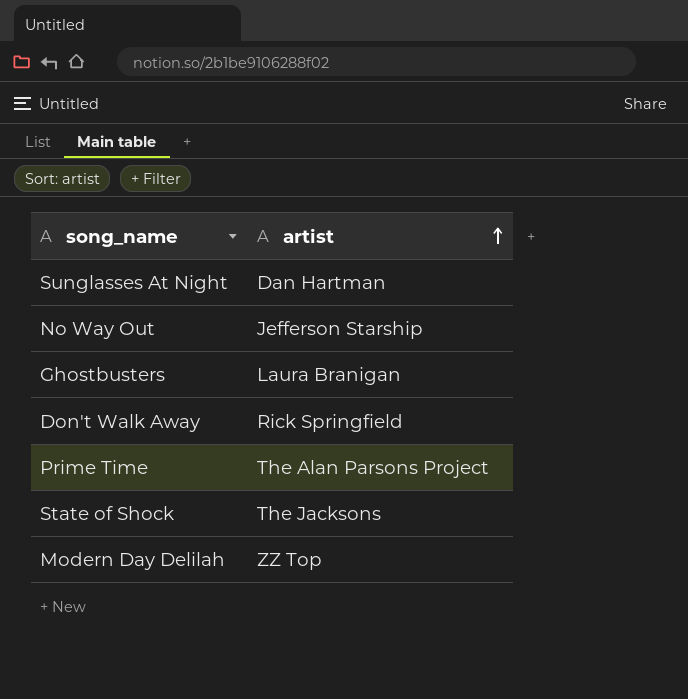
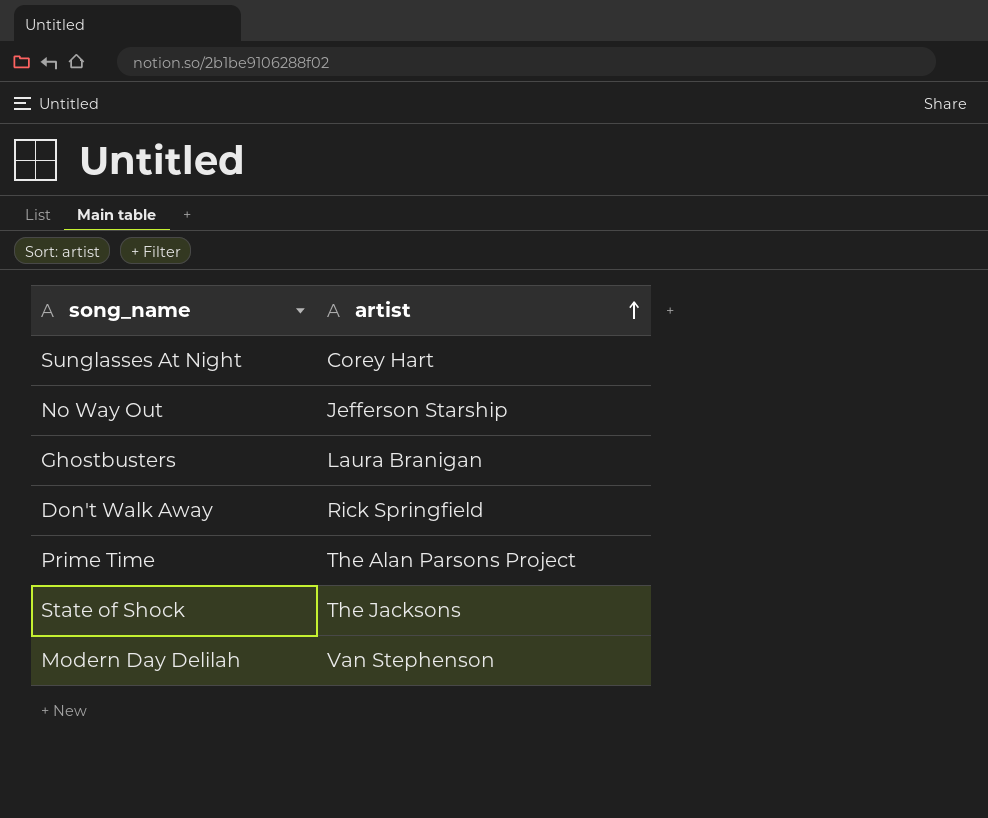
Sunglasses At Night | artist: Dan Hartman -> Corey Hart
Modern Day Delilah | artist: ZZ Top -> Van Stephenson

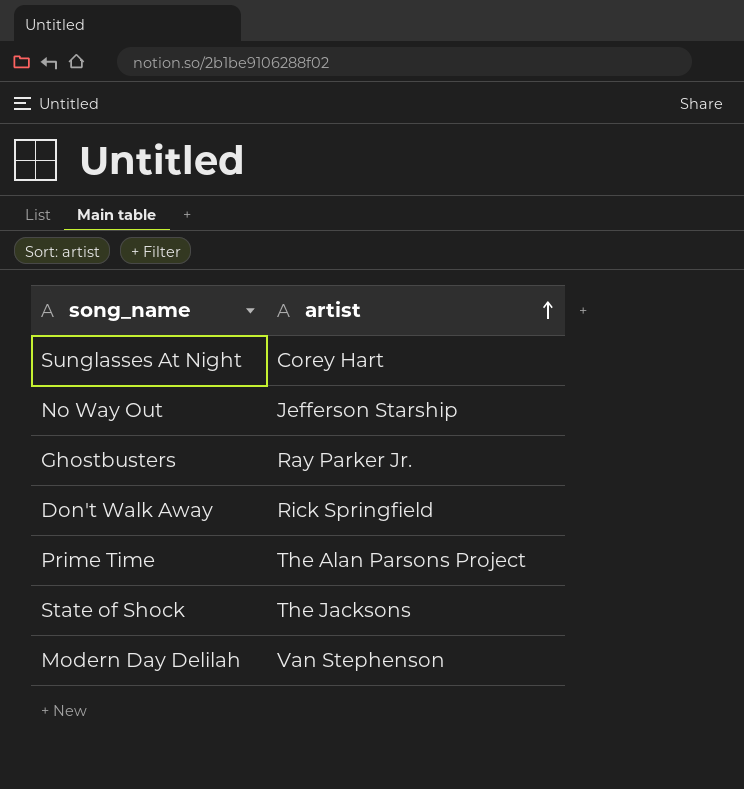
Ghostbusters | artist: Laura Branigan -> Ray Parker Jr.

